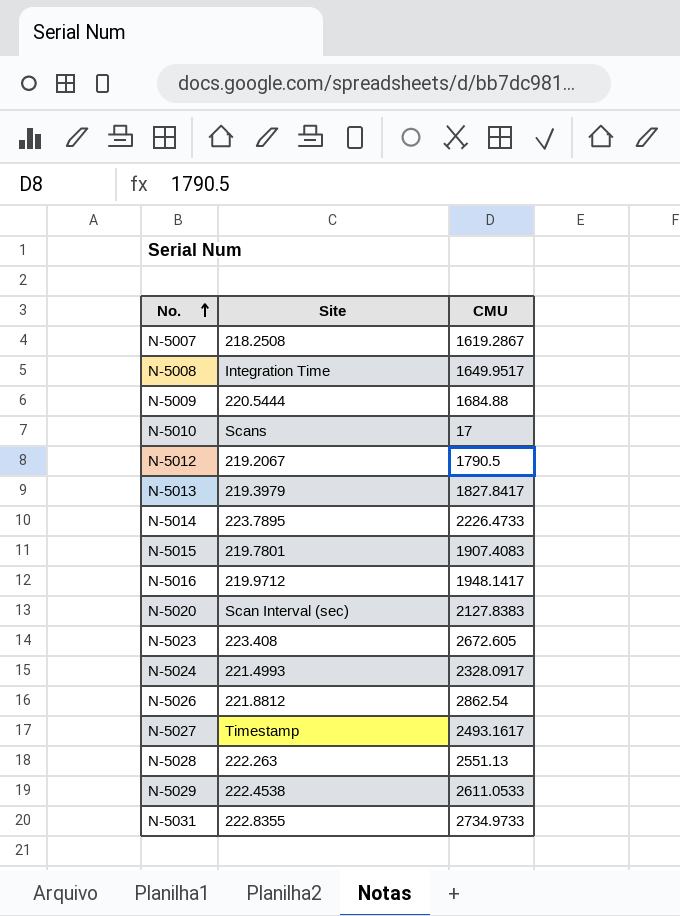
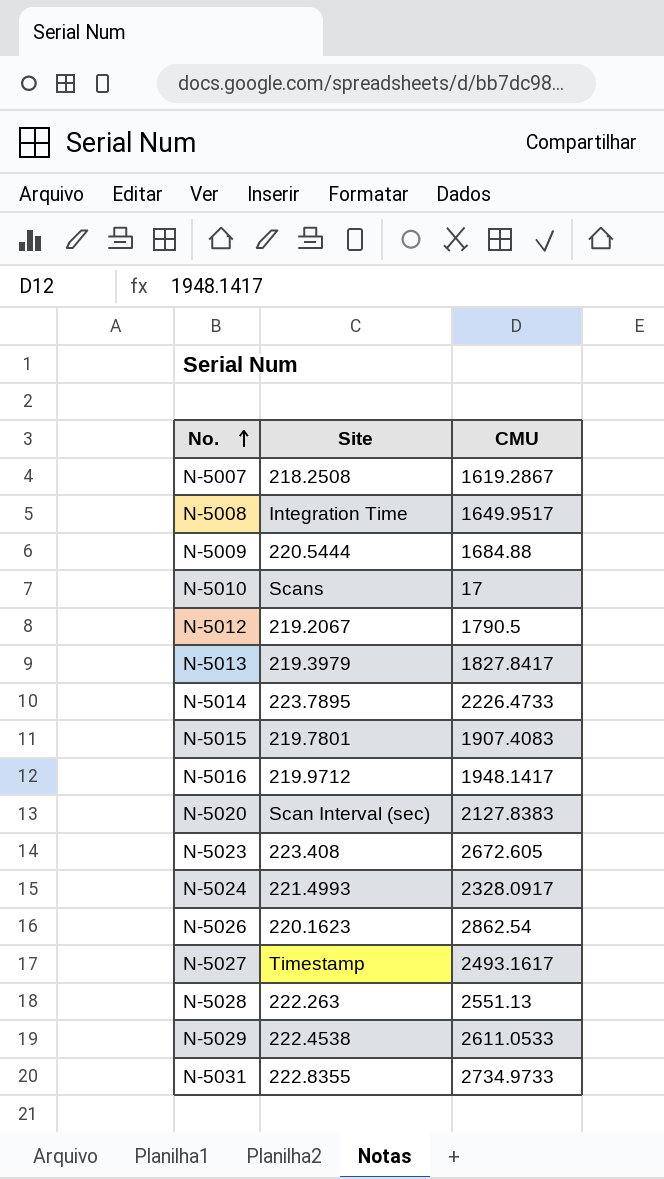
N-5026 | Site: 221.8812 -> 220.1623

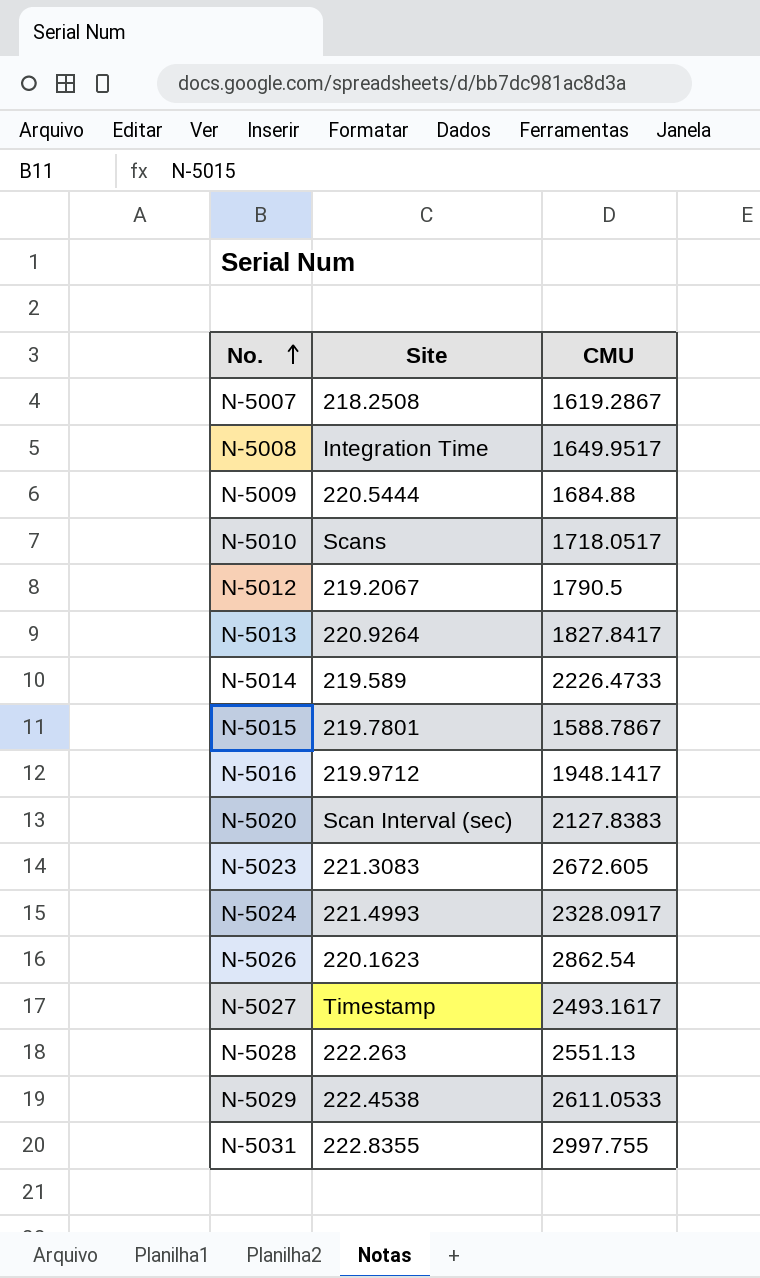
N-5010 | CMU: 17 -> 1718.0517
N-5013 | Site: 219.3979 -> 220.9264
N-5014 | Site: 223.7895 -> 219.589
N-5015 | CMU: 1907.4083 -> 1588.7867
N-5023 | Site: 223.408 -> 221.3083
N-5031 | CMU: 2734.9733 -> 2997.755

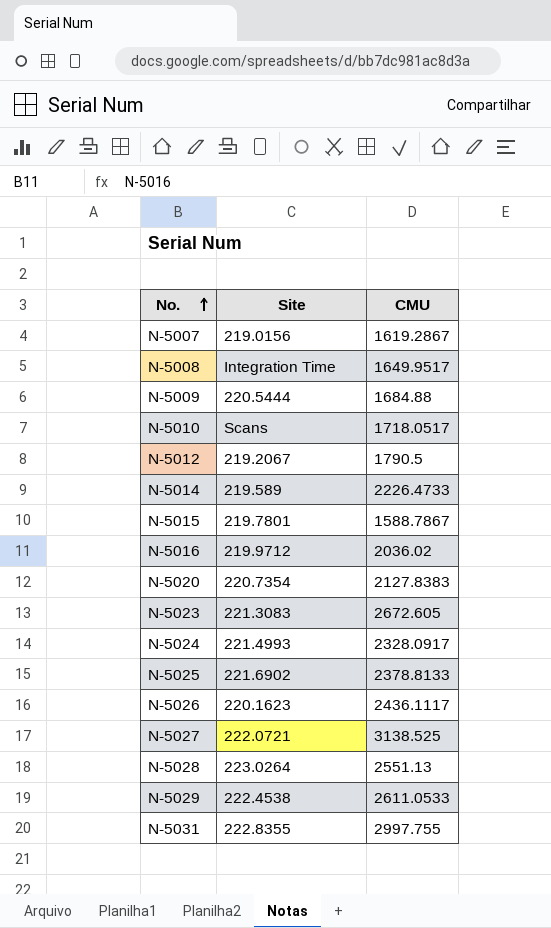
row N-5013: 220.9264 | 1827.8417 -> none
N-5007 | Site: 218.2508 -> 219.0156
N-5016 | CMU: 1948.1417 -> 2036.02
N-5020 | Site: Scan Interval (sec) -> 220.7354
row N-5025: none -> 221.6902 | 2378.8133
N-5026 | CMU: 2862.54 -> 2436.1117
N-5027 | Site: Timestamp -> 222.0721
N-5027 | CMU: 2493.1617 -> 3138.525
N-5028 | Site: 222.263 -> 223.0264

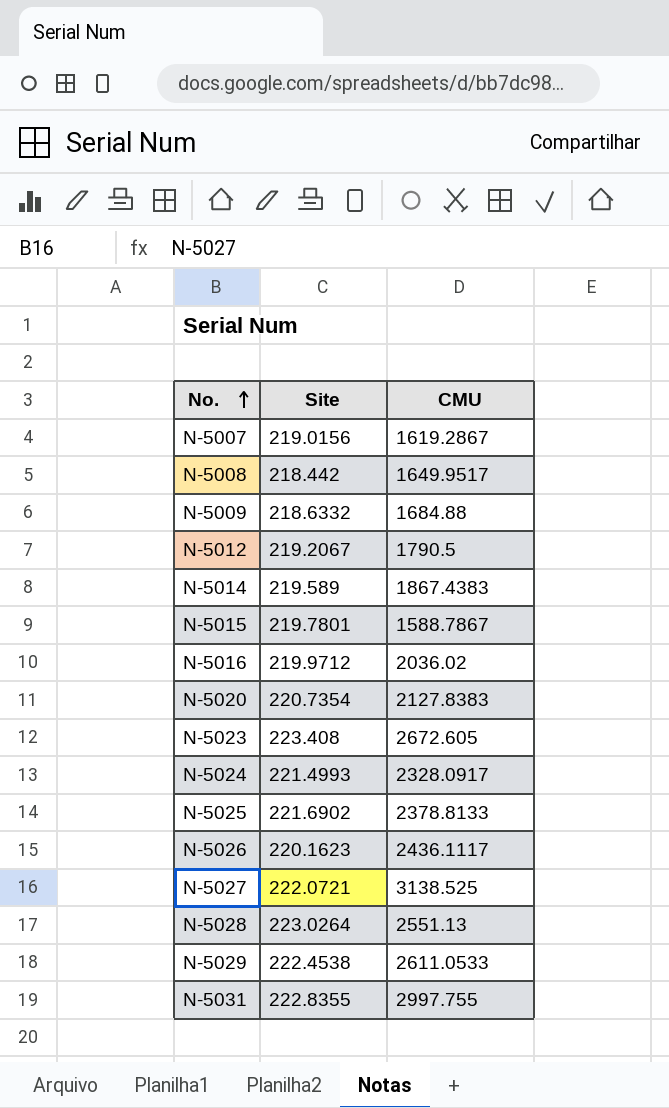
row N-5010: Scans | 1718.0517 -> none
N-5008 | Site: Integration Time -> 218.442
N-5009 | Site: 220.5444 -> 218.6332
N-5014 | CMU: 2226.4733 -> 1867.4383
N-5023 | Site: 221.3083 -> 223.408

